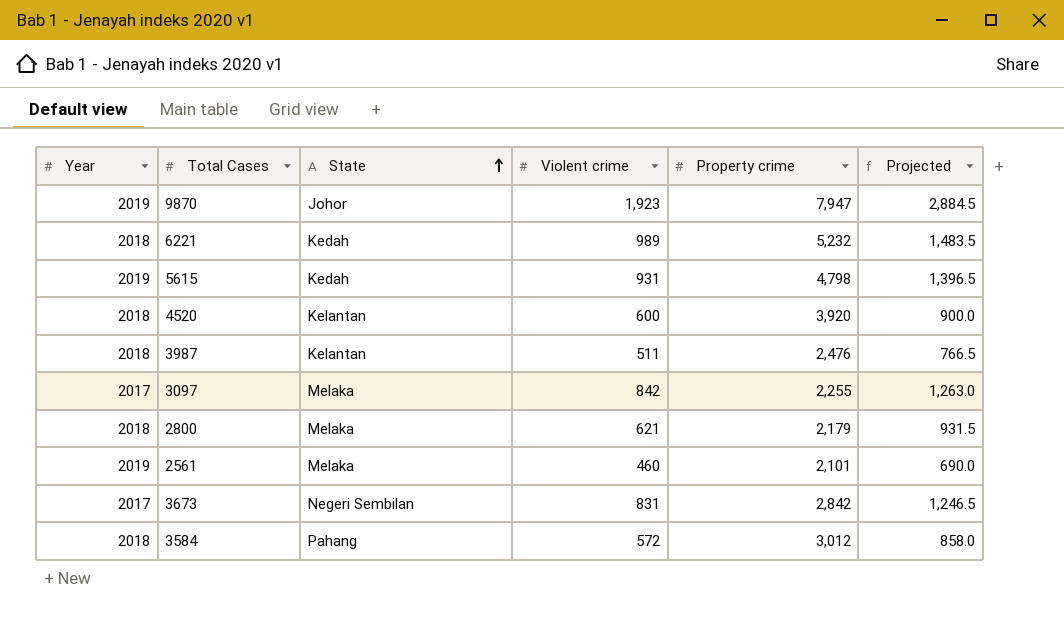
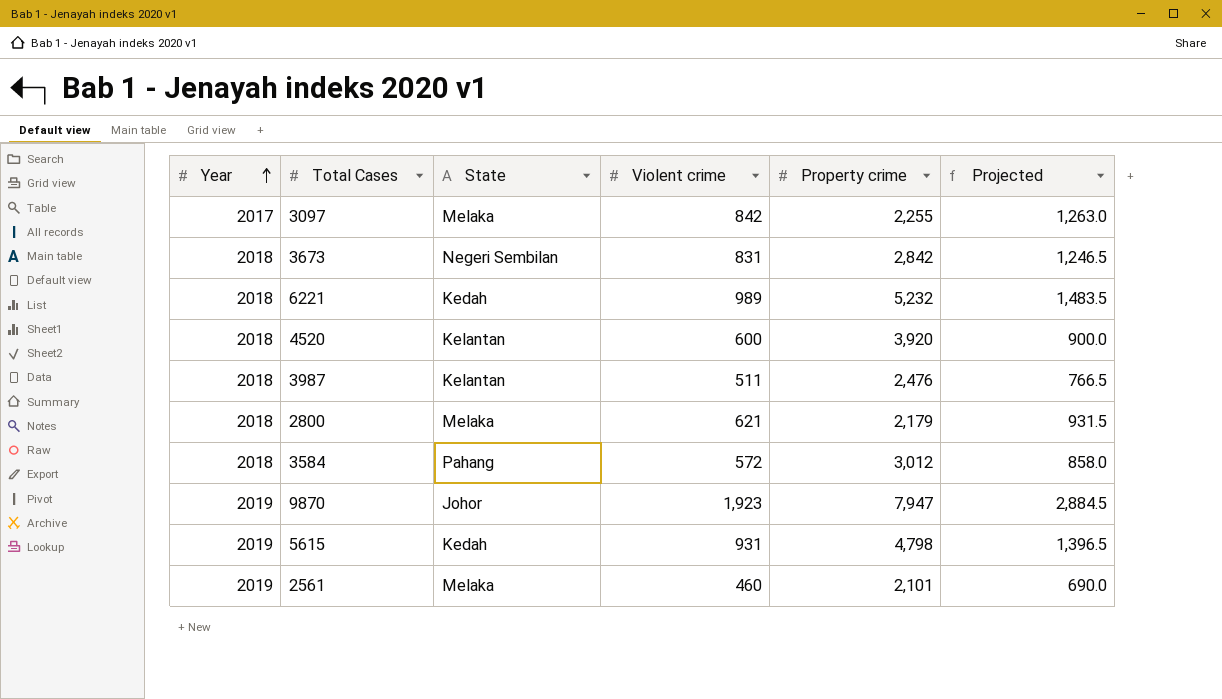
row order: State ascending -> Year ascending
3673 | Year: 2017 -> 2018

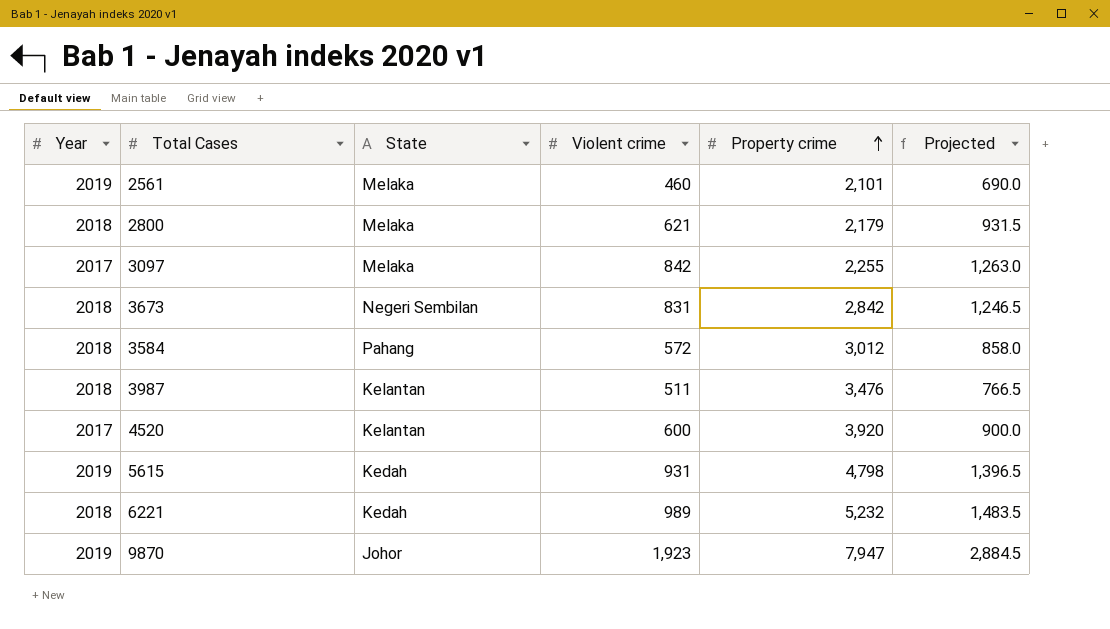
row order: Year ascending -> Property crime ascending
3987 | Property crime: 2,476 -> 3,476
4520 | Year: 2018 -> 2017

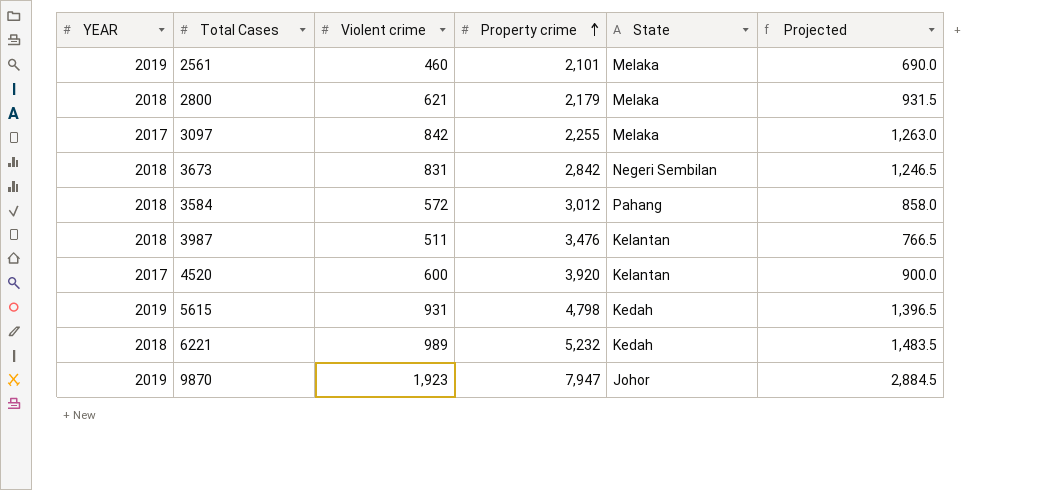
column name: Year -> YEAR
column State | position: 3 -> 5

